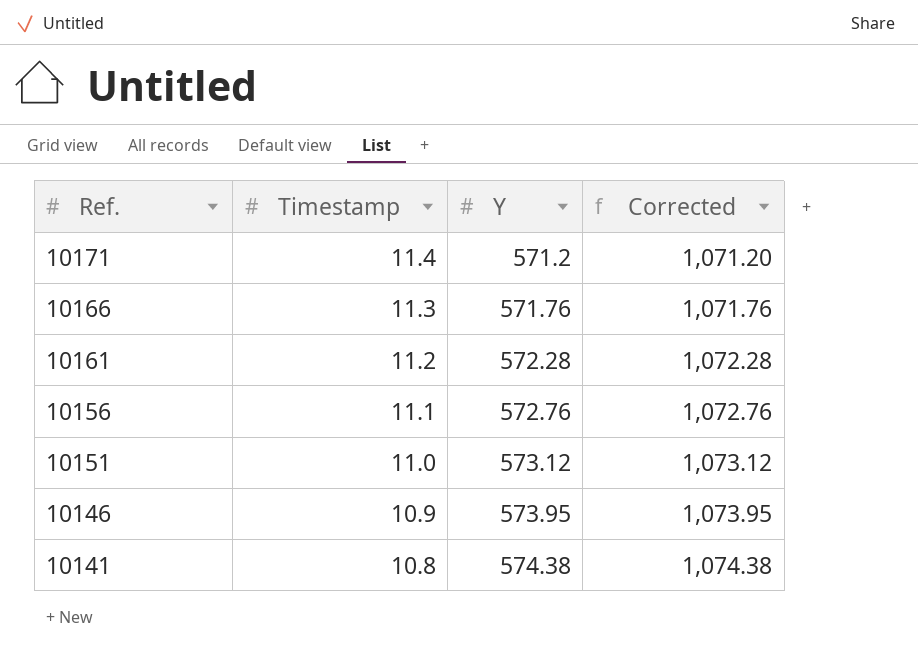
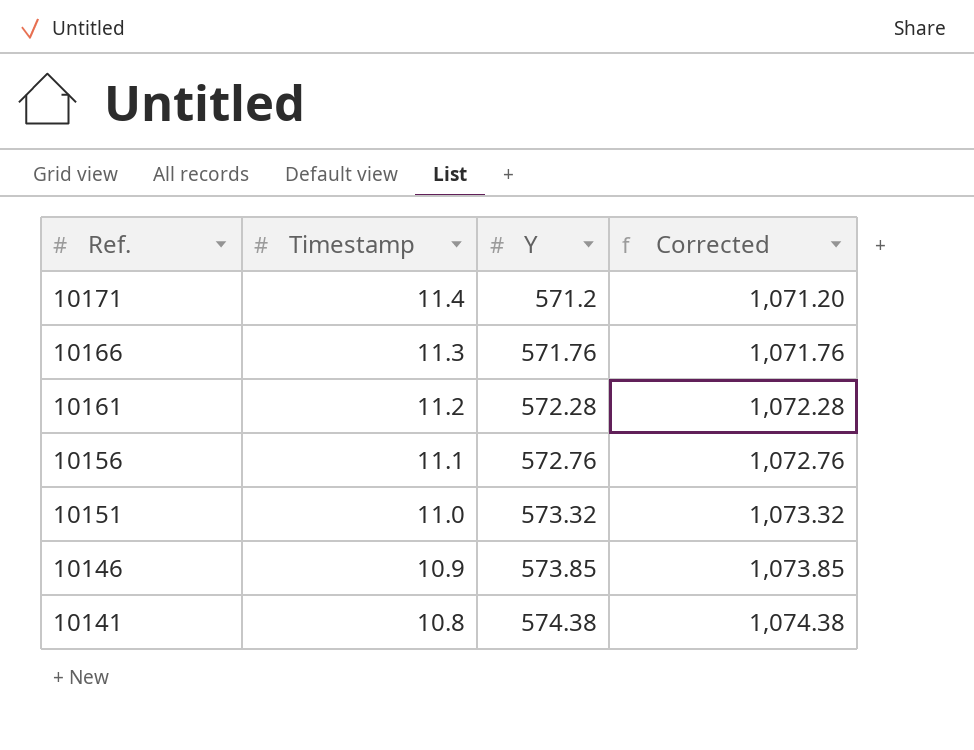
10151 | Y: 573.12 -> 573.32
10151 | Corrected: 1,073.12 -> 1,073.32
10146 | Y: 573.95 -> 573.85
10146 | Corrected: 1,073.95 -> 1,073.85

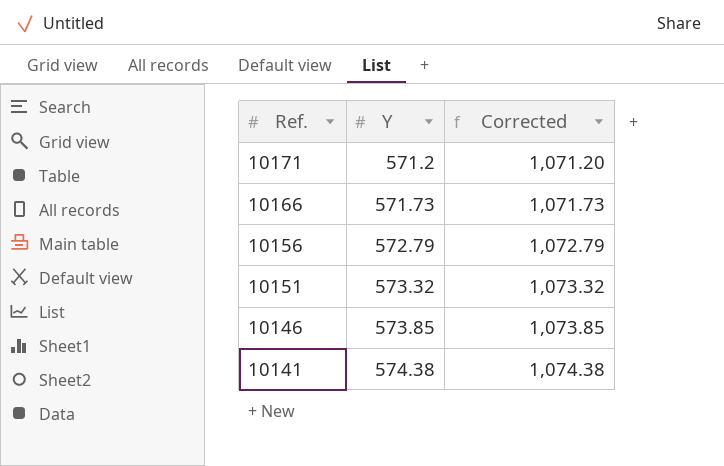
column Timestamp | position: 2 -> none
row 10161: 11.2 | 572.28 | 1,072.28 -> none
10166 | Y: 571.76 -> 571.73
10166 | Corrected: 1,071.76 -> 1,071.73
10156 | Y: 572.76 -> 572.79
10156 | Corrected: 1,072.76 -> 1,072.79

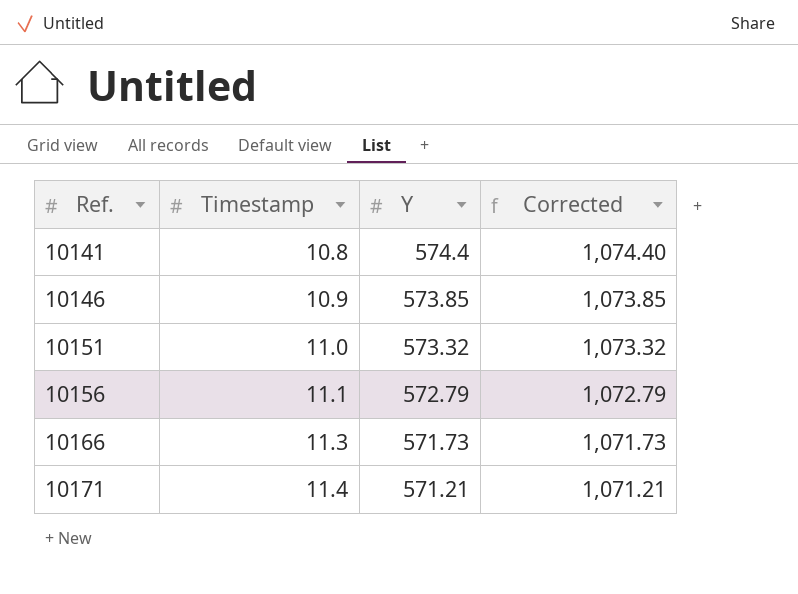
row order: Ref. descending -> Ref. ascending
column Timestamp | position: none -> 2
10141 | Y: 574.38 -> 574.4
10141 | Corrected: 1,074.38 -> 1,074.40
10171 | Y: 571.2 -> 571.21
10171 | Corrected: 1,071.20 -> 1,071.21

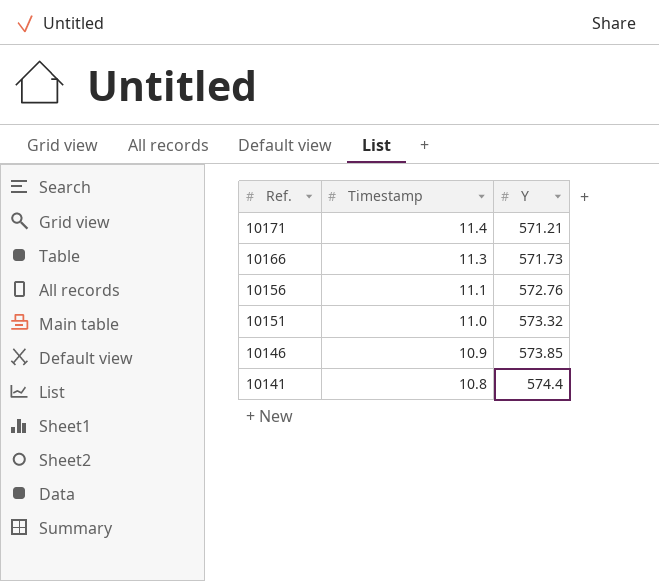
row order: Ref. ascending -> Ref. descending
column Corrected | formula: [Y] + 500 -> none
10156 | Y: 572.79 -> 572.76

